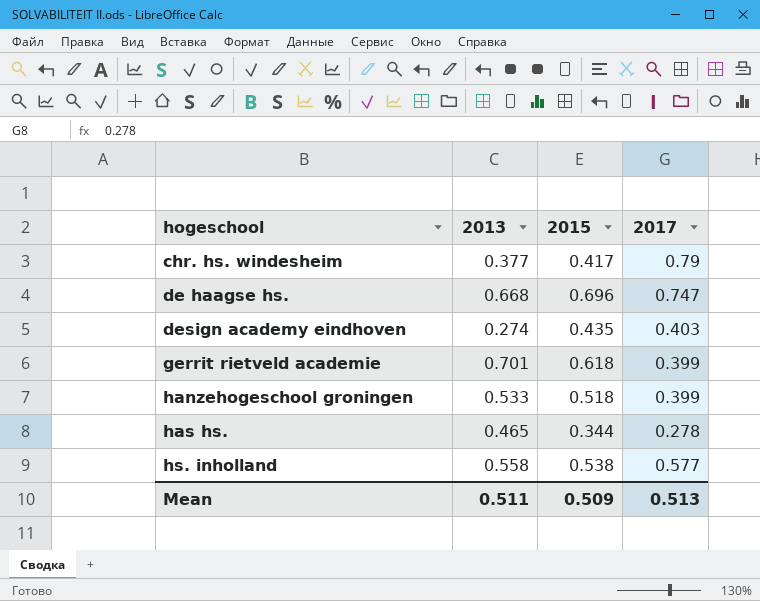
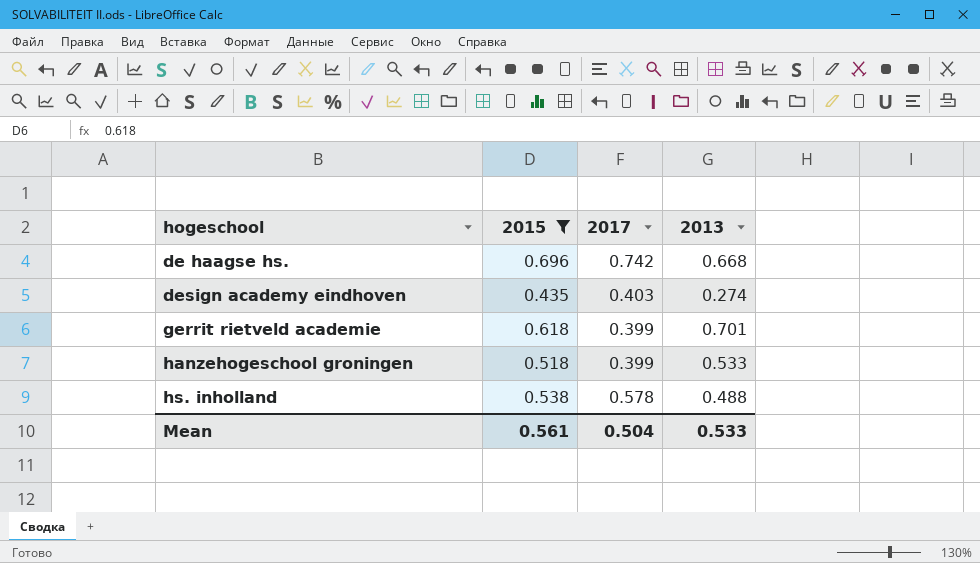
filter: none -> 2015 >= 0.435
column 2013 | position: 2 -> 4
de haagse hs. | 2017: 0.747 -> 0.742
hs. inholland | 2017: 0.577 -> 0.578
hs. inholland | 2013: 0.558 -> 0.488
Mean | 2015: 0.509 -> 0.561
Mean | 2017: 0.513 -> 0.504
Mean | 2013: 0.511 -> 0.533

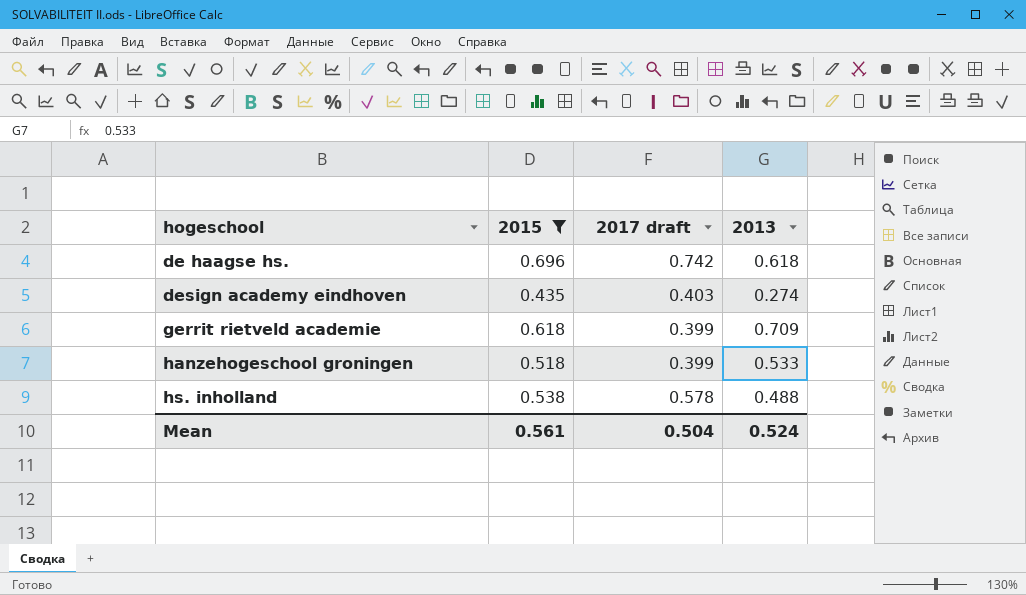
column name: 2017 -> 2017 draft
de haagse hs. | 2013: 0.668 -> 0.618
gerrit rietveld academie | 2013: 0.701 -> 0.709
Mean | 2013: 0.533 -> 0.524

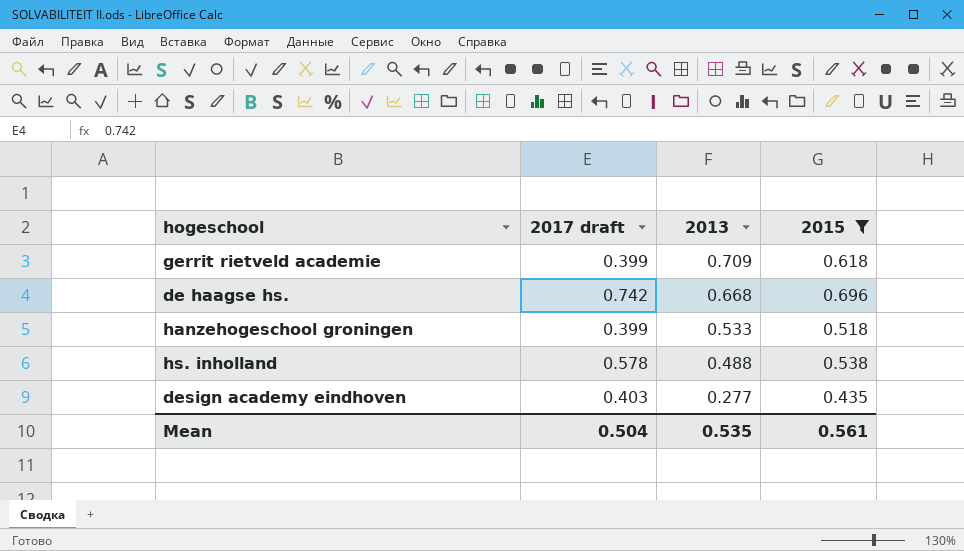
row order: hogeschool ascending -> 2013 descending
column 2015 | position: 2 -> 4
de haagse hs. | 2013: 0.618 -> 0.668
design academy eindhoven | 2013: 0.274 -> 0.277
Mean | 2013: 0.524 -> 0.535

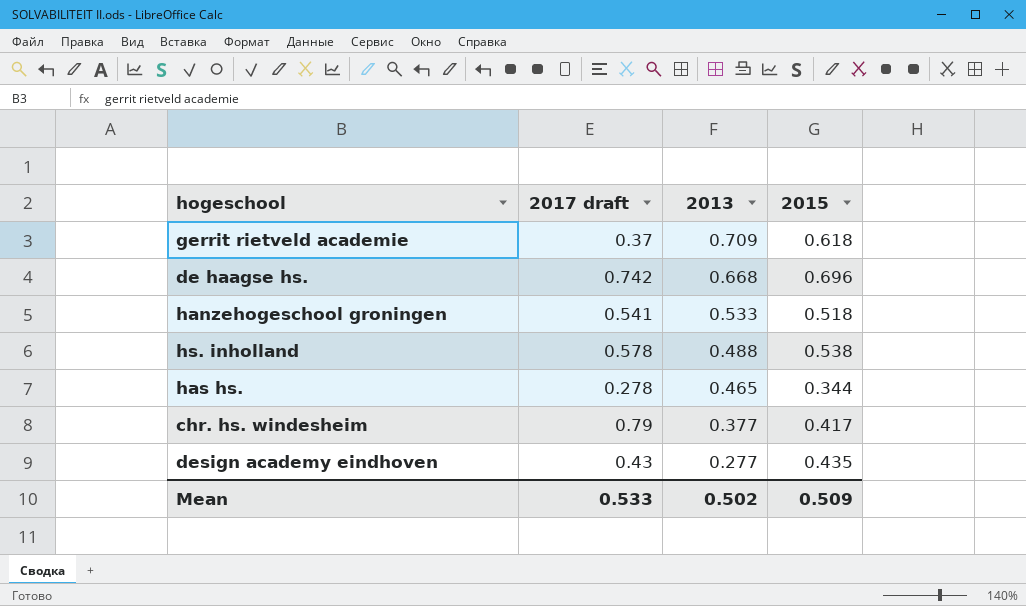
filter: 2015 >= 0.435 -> none
gerrit rietveld academie | 2017 draft: 0.399 -> 0.37
hanzehogeschool groningen | 2017 draft: 0.399 -> 0.541
design academy eindhoven | 2017 draft: 0.403 -> 0.43
Mean | 2017 draft: 0.504 -> 0.533
Mean | 2013: 0.535 -> 0.502
Mean | 2015: 0.561 -> 0.509

